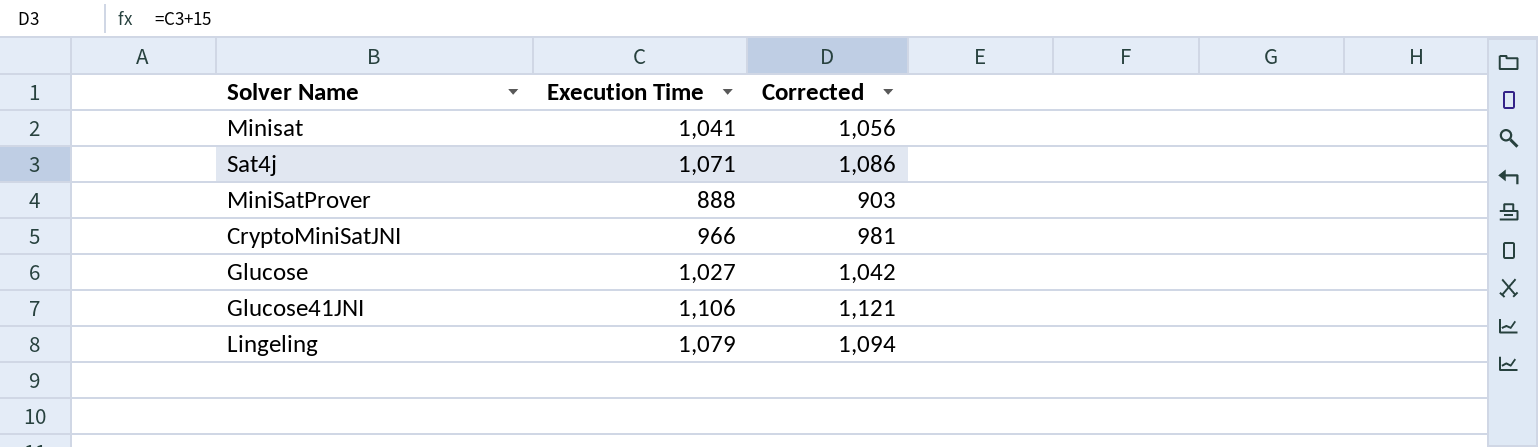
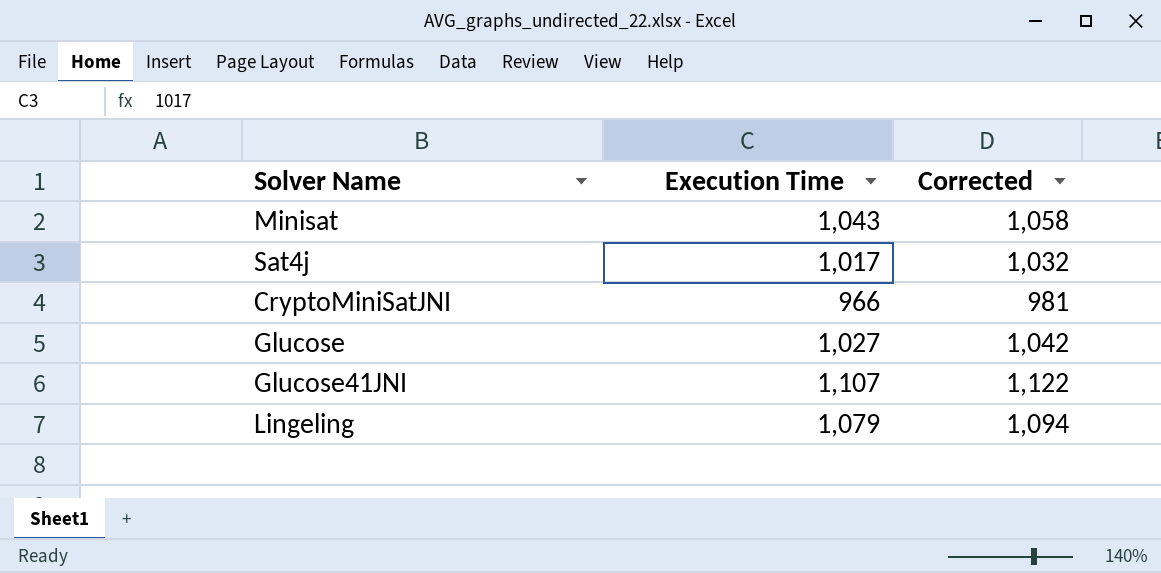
row MiniSatProver: 888 | 903 -> none
Minisat | Execution Time: 1,041 -> 1,043
Minisat | Corrected: 1,056 -> 1,058
Sat4j | Execution Time: 1,071 -> 1,017
Sat4j | Corrected: 1,086 -> 1,032
Glucose41JNI | Execution Time: 1,106 -> 1,107
Glucose41JNI | Corrected: 1,121 -> 1,122

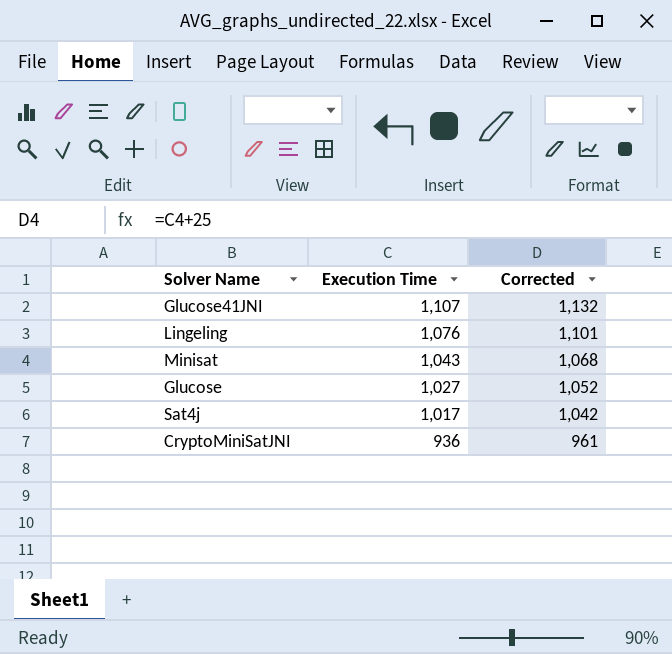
row order: none -> Execution Time descending
column Corrected | formula: [Execution Time] + 15 -> [Execution Time] + 25
Lingeling | Execution Time: 1,079 -> 1,076
CryptoMiniSatJNI | Execution Time: 966 -> 936

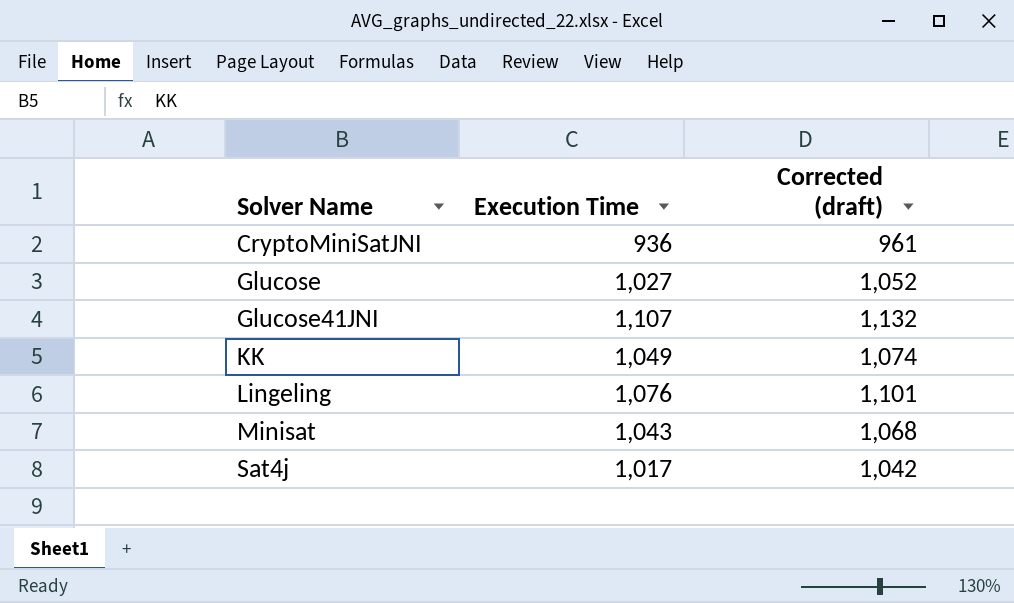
row order: Execution Time descending -> Solver Name ascending
column name: Corrected -> Corrected (draft)
row KK: none -> 1,049 | 1,074

